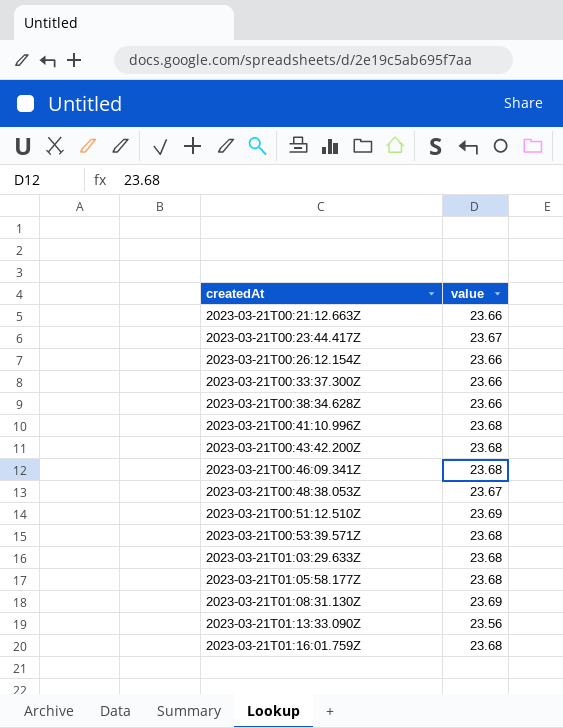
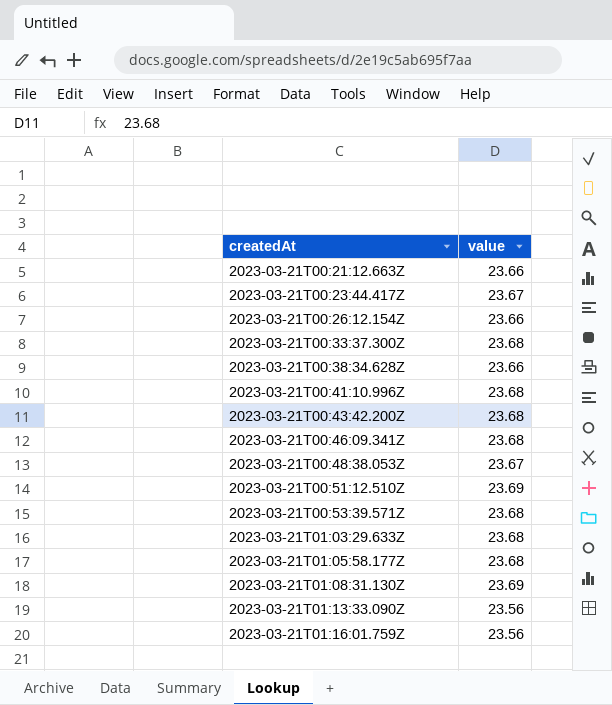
2023-03-21T00:33:37.300Z | value: 23.66 -> 23.68
2023-03-21T01:16:01.759Z | value: 23.68 -> 23.56

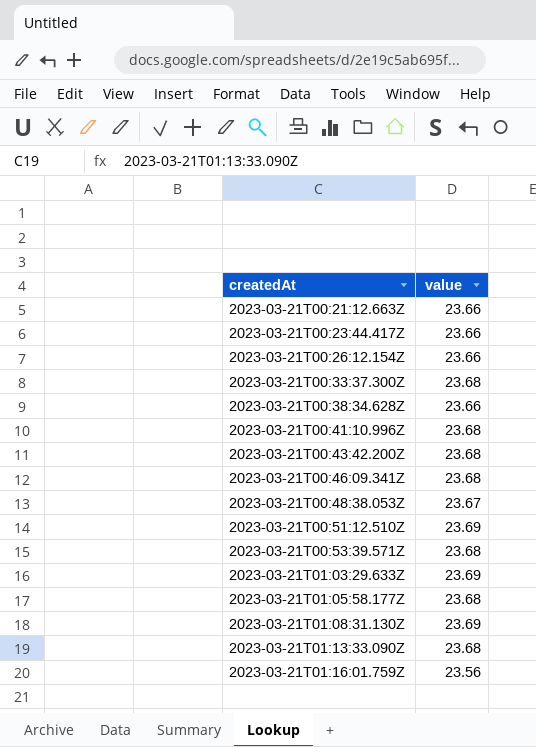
2023-03-21T00:23:44.417Z | value: 23.67 -> 23.66
2023-03-21T01:03:29.633Z | value: 23.68 -> 23.69
2023-03-21T01:13:33.090Z | value: 23.56 -> 23.68

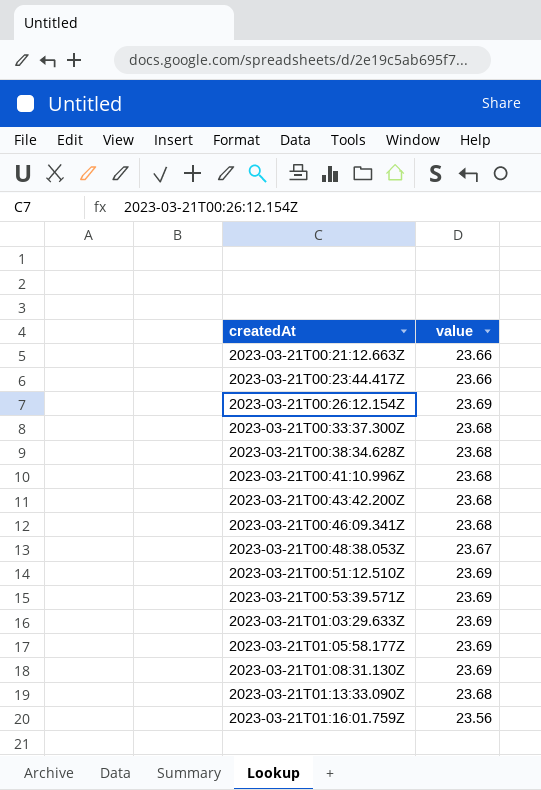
2023-03-21T00:26:12.154Z | value: 23.66 -> 23.69
2023-03-21T00:38:34.628Z | value: 23.66 -> 23.68
2023-03-21T00:53:39.571Z | value: 23.68 -> 23.69
2023-03-21T01:05:58.177Z | value: 23.68 -> 23.69

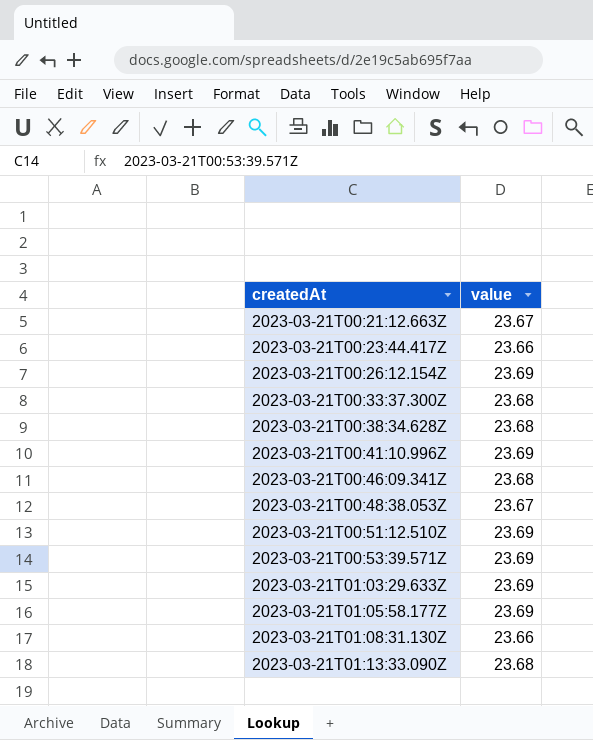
row 2023-03-21T00:43:42.200Z: 23.68 -> none
row 2023-03-21T01:16:01.759Z: 23.56 -> none
2023-03-21T00:21:12.663Z | value: 23.66 -> 23.67
2023-03-21T00:41:10.996Z | value: 23.68 -> 23.69
2023-03-21T01:08:31.130Z | value: 23.69 -> 23.66

